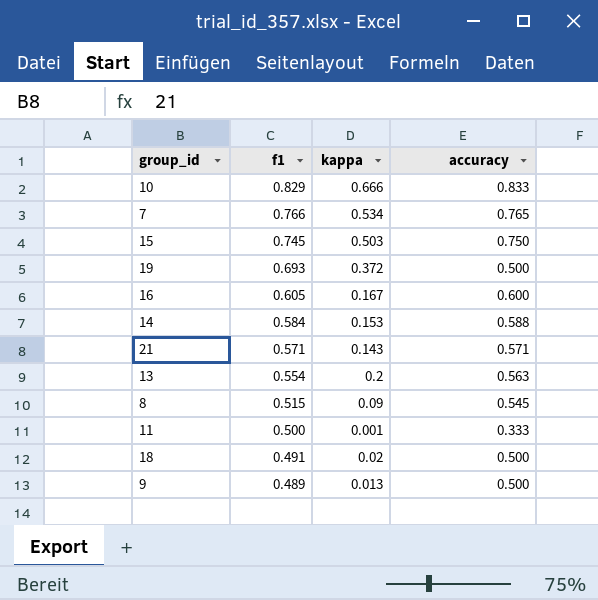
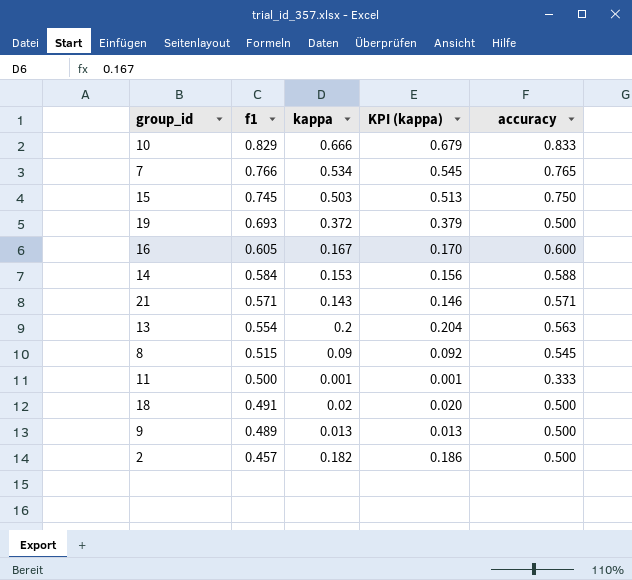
column KPI (kappa) | formula: none -> [kappa] * 1.02
row 2: none -> 0.457 | 0.182 | 0.186 | 0.500

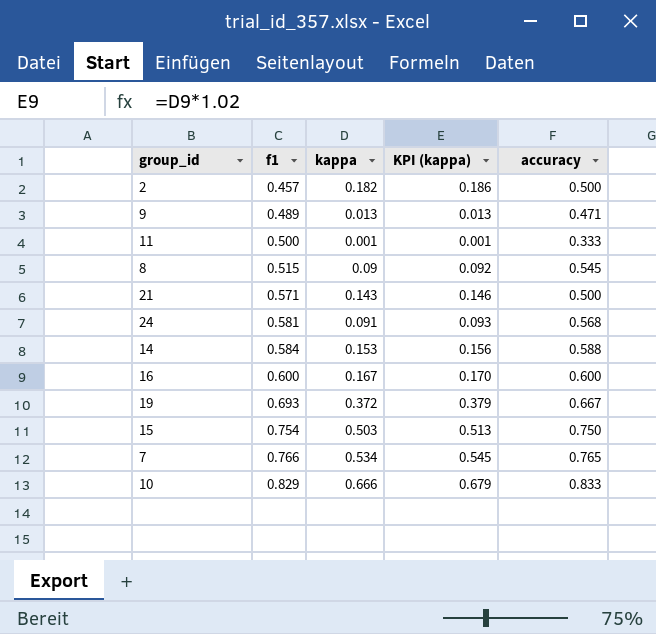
row order: f1 descending -> f1 ascending
row 13: 0.554 | 0.2 | 0.204 | 0.563 -> none
row 18: 0.491 | 0.02 | 0.020 | 0.500 -> none
9 | accuracy: 0.500 -> 0.471
21 | accuracy: 0.571 -> 0.500
row 24: none -> 0.581 | 0.091 | 0.093 | 0.568
16 | f1: 0.605 -> 0.600
19 | accuracy: 0.500 -> 0.667
15 | f1: 0.745 -> 0.754

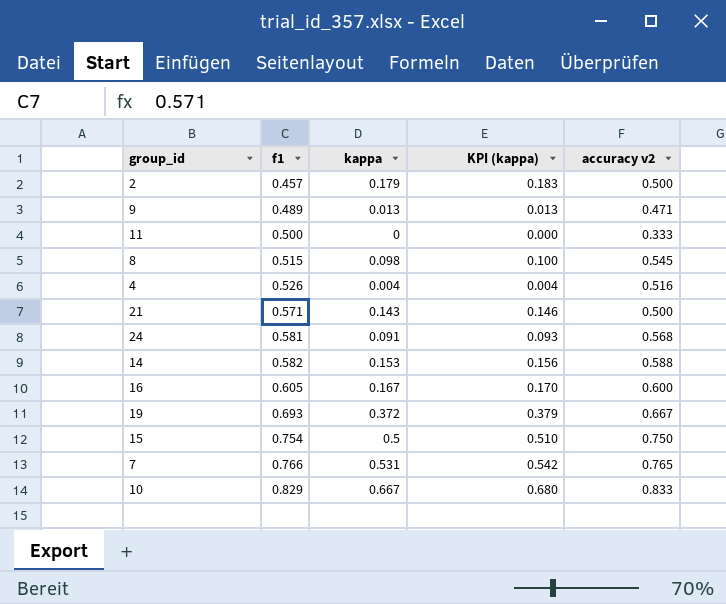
column name: accuracy -> accuracy v2
2 | kappa: 0.182 -> 0.179
2 | KPI (kappa): 0.186 -> 0.183
11 | kappa: 0.001 -> 0
11 | KPI (kappa): 0.001 -> 0.000
8 | kappa: 0.09 -> 0.098
8 | KPI (kappa): 0.092 -> 0.100
row 4: none -> 0.526 | 0.004 | 0.004 | 0.516
14 | f1: 0.584 -> 0.582
16 | f1: 0.600 -> 0.605
15 | kappa: 0.503 -> 0.5
15 | KPI (kappa): 0.513 -> 0.510
7 | kappa: 0.534 -> 0.531
7 | KPI (kappa): 0.545 -> 0.542
10 | kappa: 0.666 -> 0.667
10 | KPI (kappa): 0.679 -> 0.680

